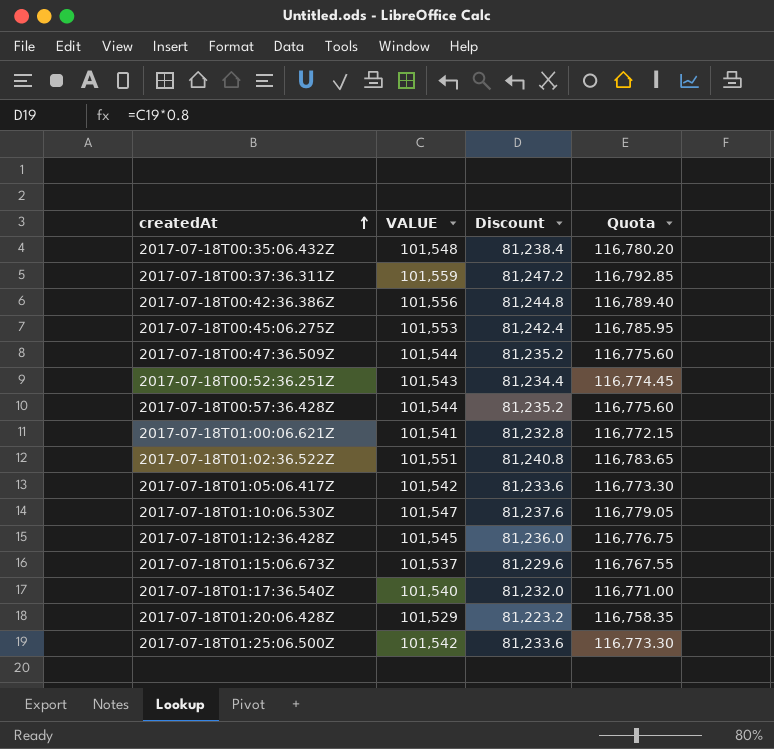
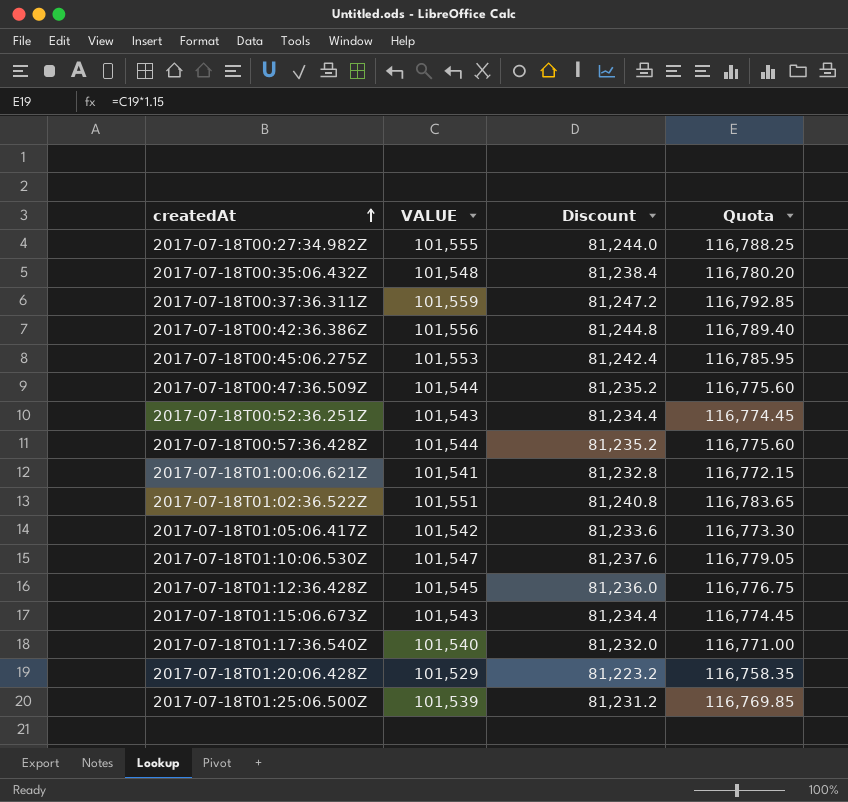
row 2017-07-18T00:27:34.982Z: none -> 101,555 | 81,244.0 | 116,788.25
2017-07-18T01:15:06.673Z | VALUE: 101,537 -> 101,543
2017-07-18T01:15:06.673Z | Discount: 81,229.6 -> 81,234.4
2017-07-18T01:15:06.673Z | Quota: 116,767.55 -> 116,774.45
2017-07-18T01:25:06.500Z | VALUE: 101,542 -> 101,539
2017-07-18T01:25:06.500Z | Discount: 81,233.6 -> 81,231.2
2017-07-18T01:25:06.500Z | Quota: 116,773.30 -> 116,769.85

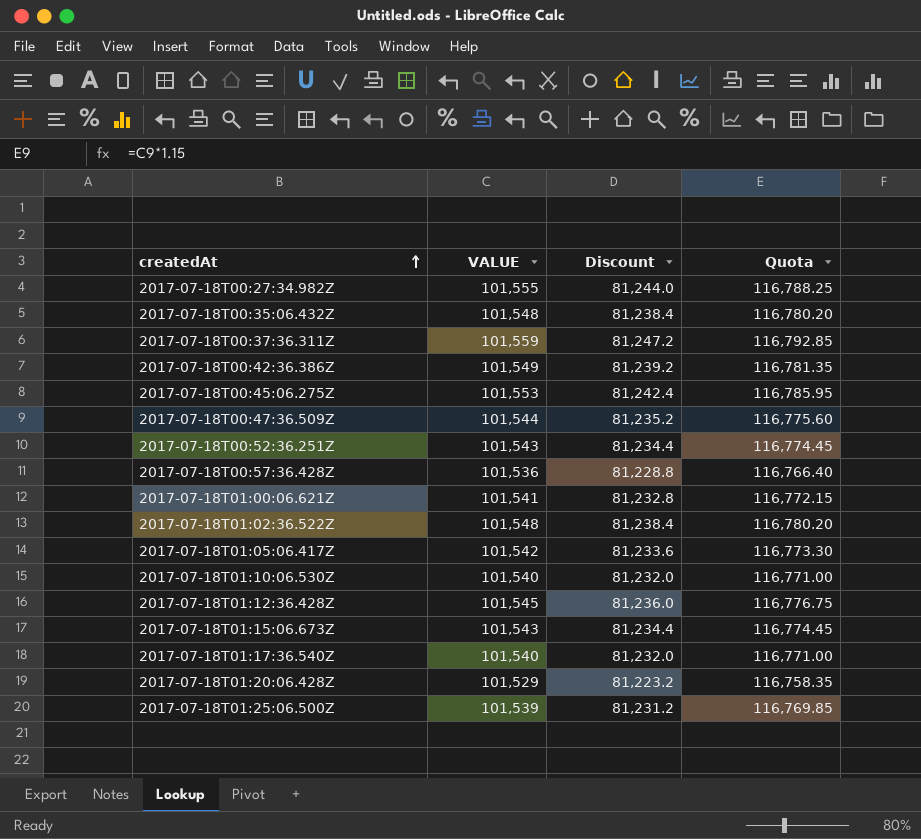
2017-07-18T00:42:36.386Z | VALUE: 101,556 -> 101,549
2017-07-18T00:42:36.386Z | Discount: 81,244.8 -> 81,239.2
2017-07-18T00:42:36.386Z | Quota: 116,789.40 -> 116,781.35
2017-07-18T00:57:36.428Z | VALUE: 101,544 -> 101,536
2017-07-18T00:57:36.428Z | Discount: 81,235.2 -> 81,228.8
2017-07-18T00:57:36.428Z | Quota: 116,775.60 -> 116,766.40
2017-07-18T01:02:36.522Z | VALUE: 101,551 -> 101,548
2017-07-18T01:02:36.522Z | Discount: 81,240.8 -> 81,238.4
2017-07-18T01:02:36.522Z | Quota: 116,783.65 -> 116,780.20
2017-07-18T01:10:06.530Z | VALUE: 101,547 -> 101,540
2017-07-18T01:10:06.530Z | Discount: 81,237.6 -> 81,232.0
2017-07-18T01:10:06.530Z | Quota: 116,779.05 -> 116,771.00

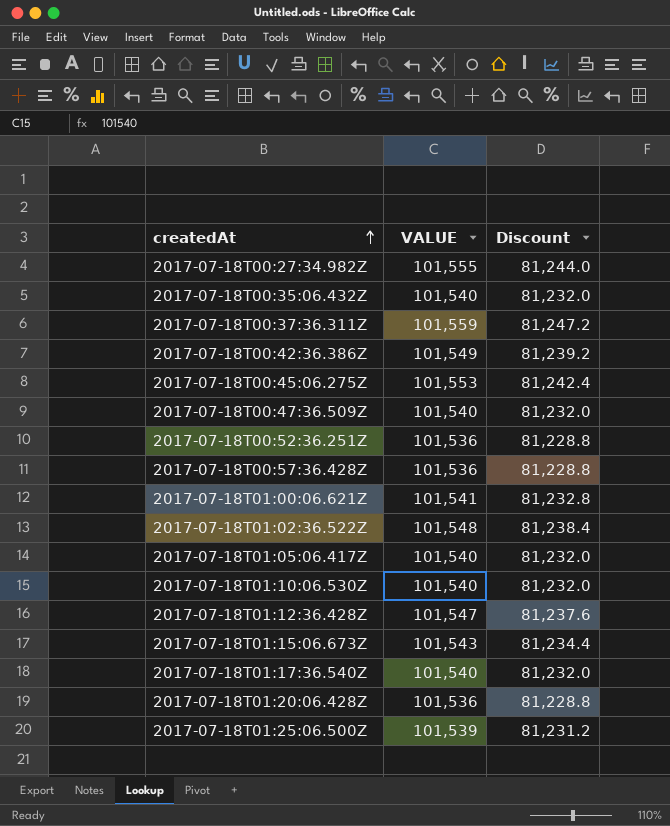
column Quota | formula: [VALUE] * 1.15 -> none
2017-07-18T00:35:06.432Z | VALUE: 101,548 -> 101,540
2017-07-18T00:35:06.432Z | Discount: 81,238.4 -> 81,232.0
2017-07-18T00:47:36.509Z | VALUE: 101,544 -> 101,540
2017-07-18T00:47:36.509Z | Discount: 81,235.2 -> 81,232.0
2017-07-18T00:52:36.251Z | VALUE: 101,543 -> 101,536
2017-07-18T00:52:36.251Z | Discount: 81,234.4 -> 81,228.8
2017-07-18T01:05:06.417Z | VALUE: 101,542 -> 101,540
2017-07-18T01:05:06.417Z | Discount: 81,233.6 -> 81,232.0
2017-07-18T01:12:36.428Z | VALUE: 101,545 -> 101,547
2017-07-18T01:12:36.428Z | Discount: 81,236.0 -> 81,237.6
2017-07-18T01:20:06.428Z | VALUE: 101,529 -> 101,536
2017-07-18T01:20:06.428Z | Discount: 81,223.2 -> 81,228.8

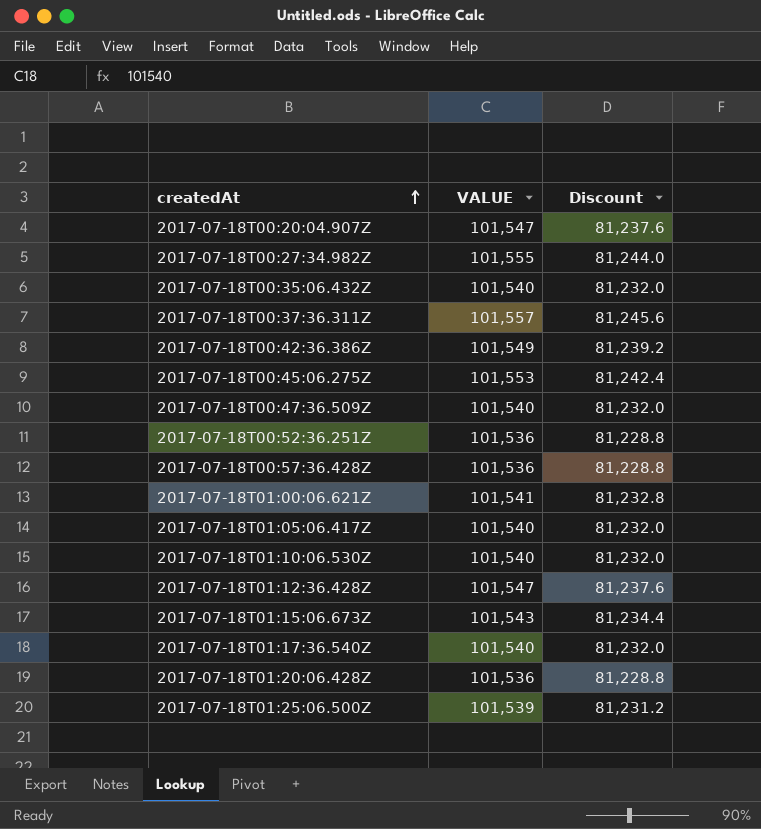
row 2017-07-18T01:02:36.522Z: 101,548 | 81,238.4 -> none
row 2017-07-18T00:20:04.907Z: none -> 101,547 | 81,237.6
2017-07-18T00:37:36.311Z | VALUE: 101,559 -> 101,557
2017-07-18T00:37:36.311Z | Discount: 81,247.2 -> 81,245.6

